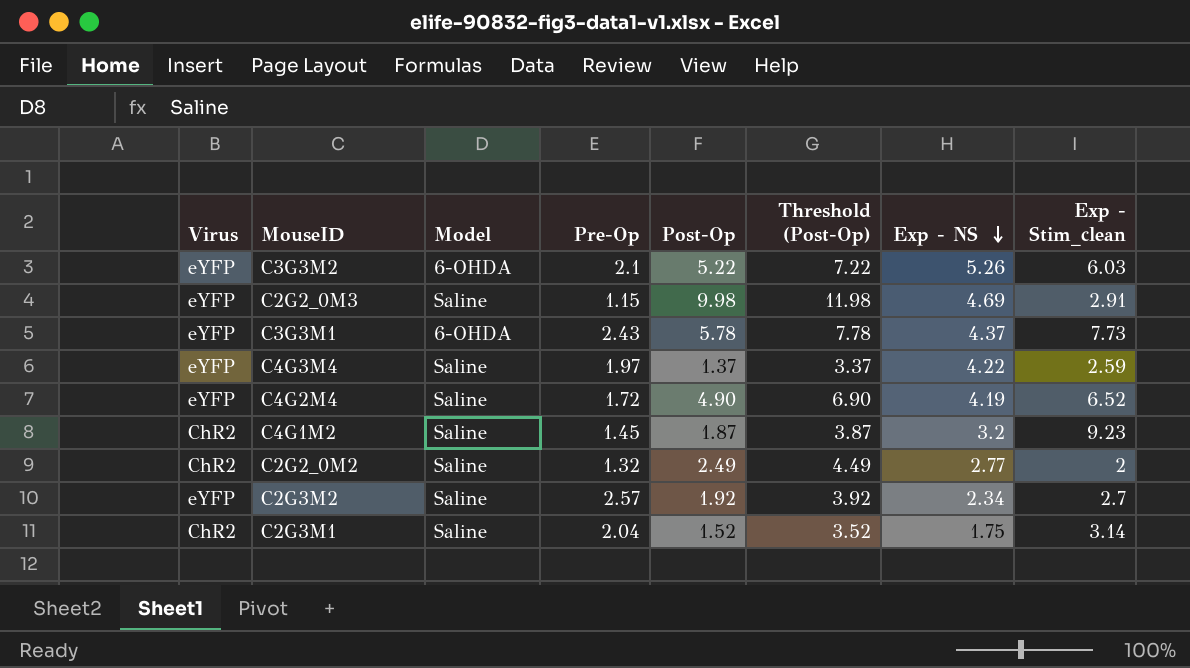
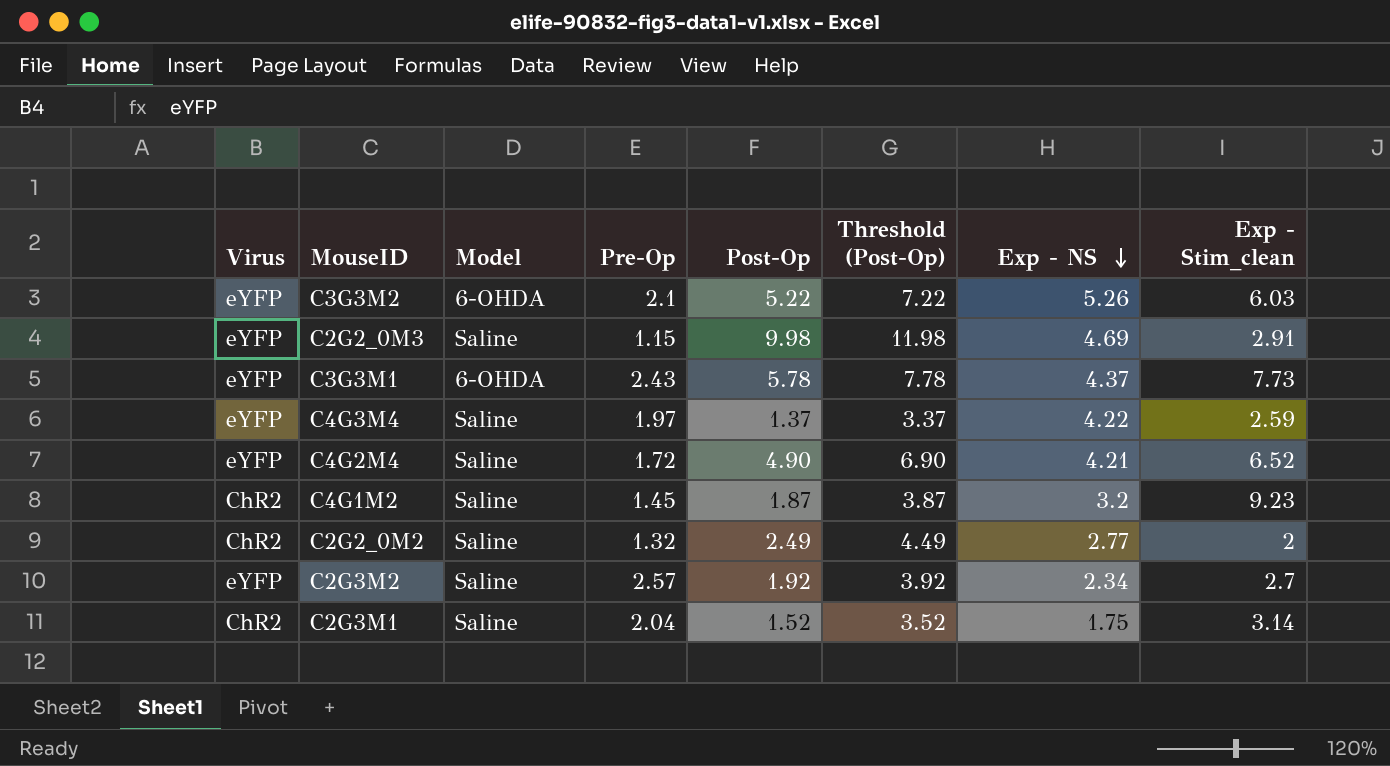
C4G2M4 | Exp - NS: 4.19 -> 4.21

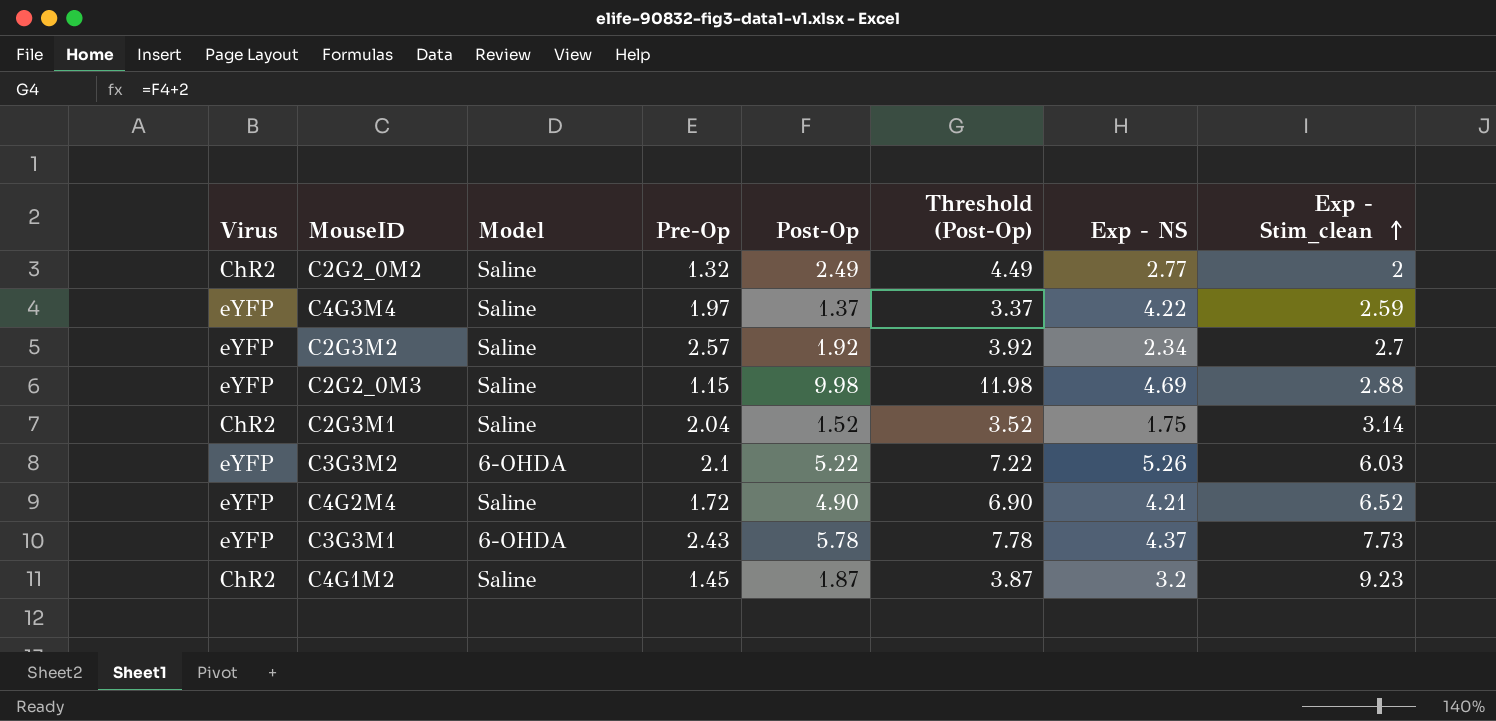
row order: Exp - NS descending -> Exp - Stim_clean ascending
C2G2_0M3 | Exp - Stim_clean: 2.91 -> 2.88

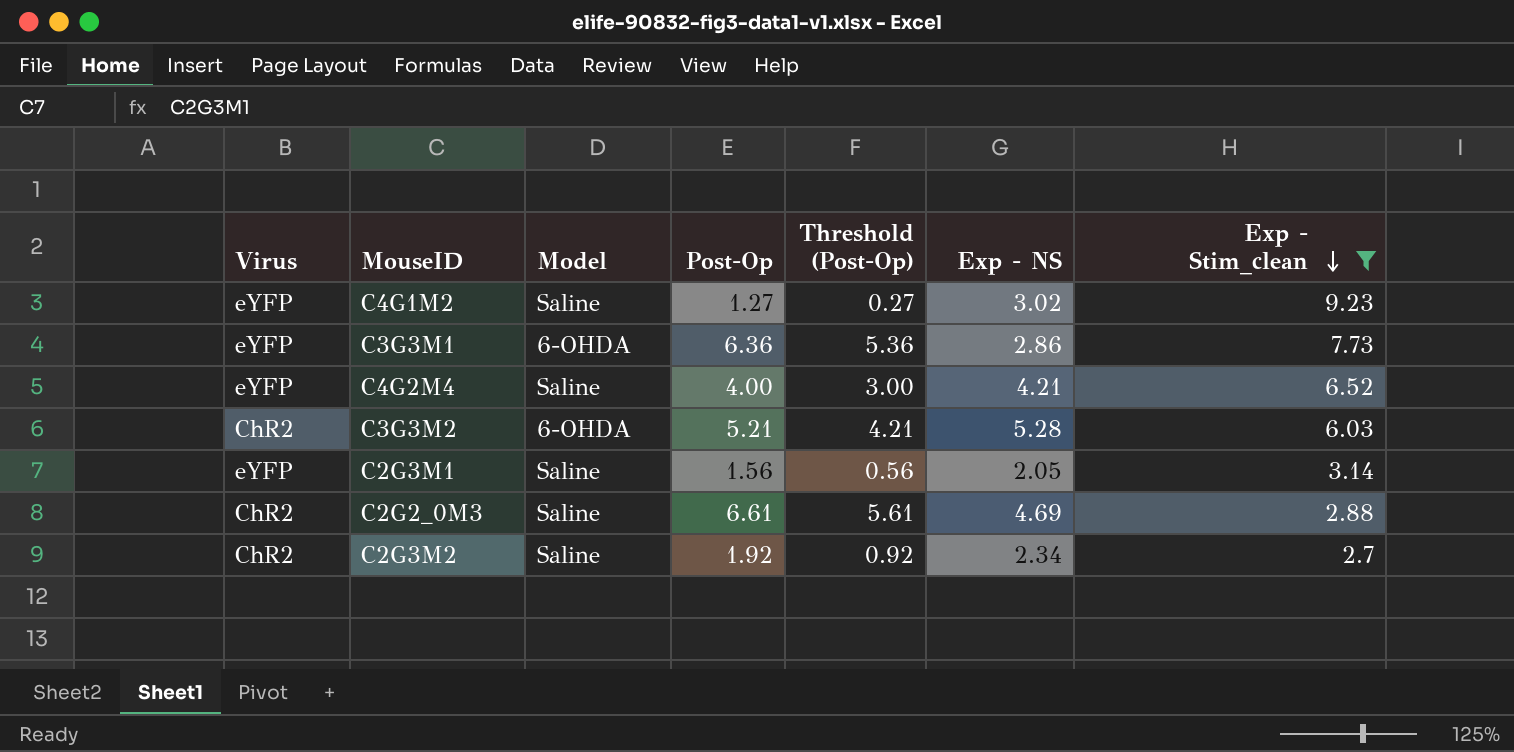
filter: none -> Exp - Stim_clean >= 2.7
row order: Exp - Stim_clean ascending -> Exp - Stim_clean descending
column Pre-Op | position: 4 -> none
column Threshold (Post-Op) | formula: [Post-Op] + 2 -> [Post-Op] - 1
C4G1M2 | Virus: ChR2 -> eYFP
C4G1M2 | Post-Op: 1.87 -> 1.27
C4G1M2 | Exp - NS: 3.2 -> 3.02
C3G3M1 | Post-Op: 5.78 -> 6.36
C3G3M1 | Exp - NS: 4.37 -> 2.86
C4G2M4 | Post-Op: 4.90 -> 4.00
C3G3M2 | Virus: eYFP -> ChR2
C3G3M2 | Post-Op: 5.22 -> 5.21
C3G3M2 | Exp - NS: 5.26 -> 5.28
C2G3M1 | Virus: ChR2 -> eYFP
C2G3M1 | Post-Op: 1.52 -> 1.56
C2G3M1 | Exp - NS: 1.75 -> 2.05
C2G2_0M3 | Virus: eYFP -> ChR2
C2G2_0M3 | Post-Op: 9.98 -> 6.61
C2G3M2 | Virus: eYFP -> ChR2

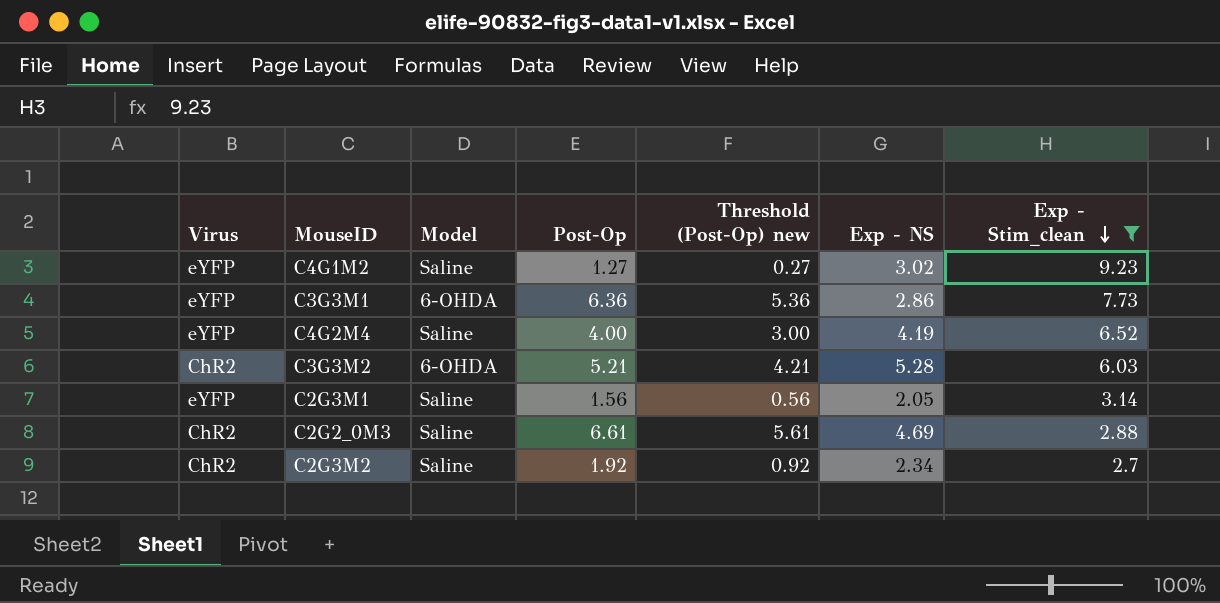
column name: Threshold (Post-Op) -> Threshold (Post-Op) new
C4G2M4 | Exp - NS: 4.21 -> 4.19

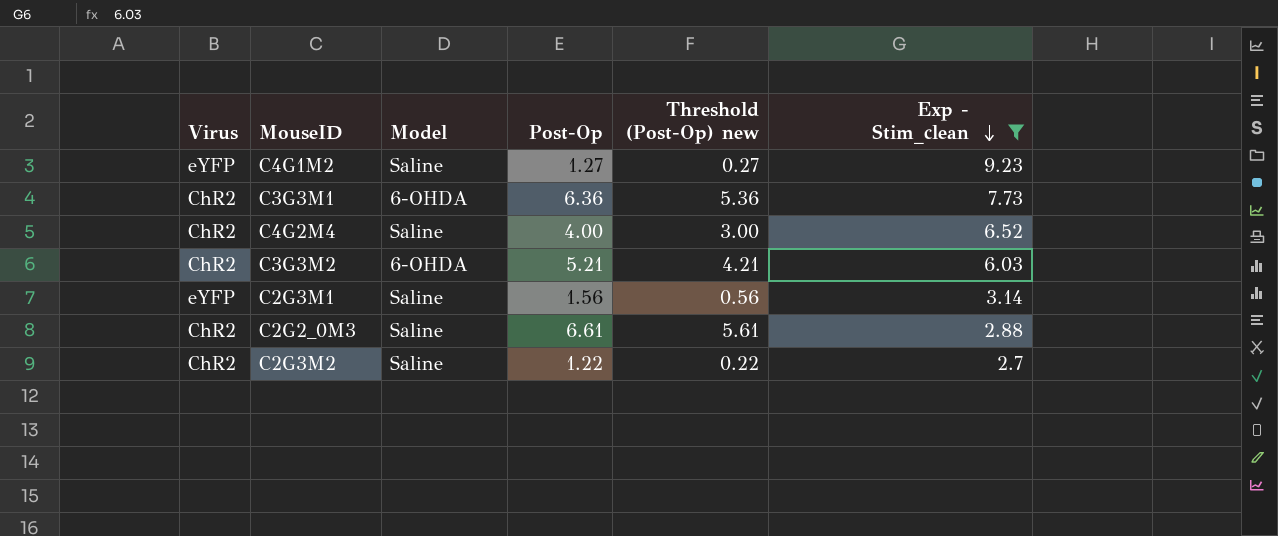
column Exp - NS | position: 6 -> none
C3G3M1 | Virus: eYFP -> ChR2
C4G2M4 | Virus: eYFP -> ChR2
C2G3M2 | Post-Op: 1.92 -> 1.22
C2G3M2 | Threshold (Post-Op) new: 0.92 -> 0.22

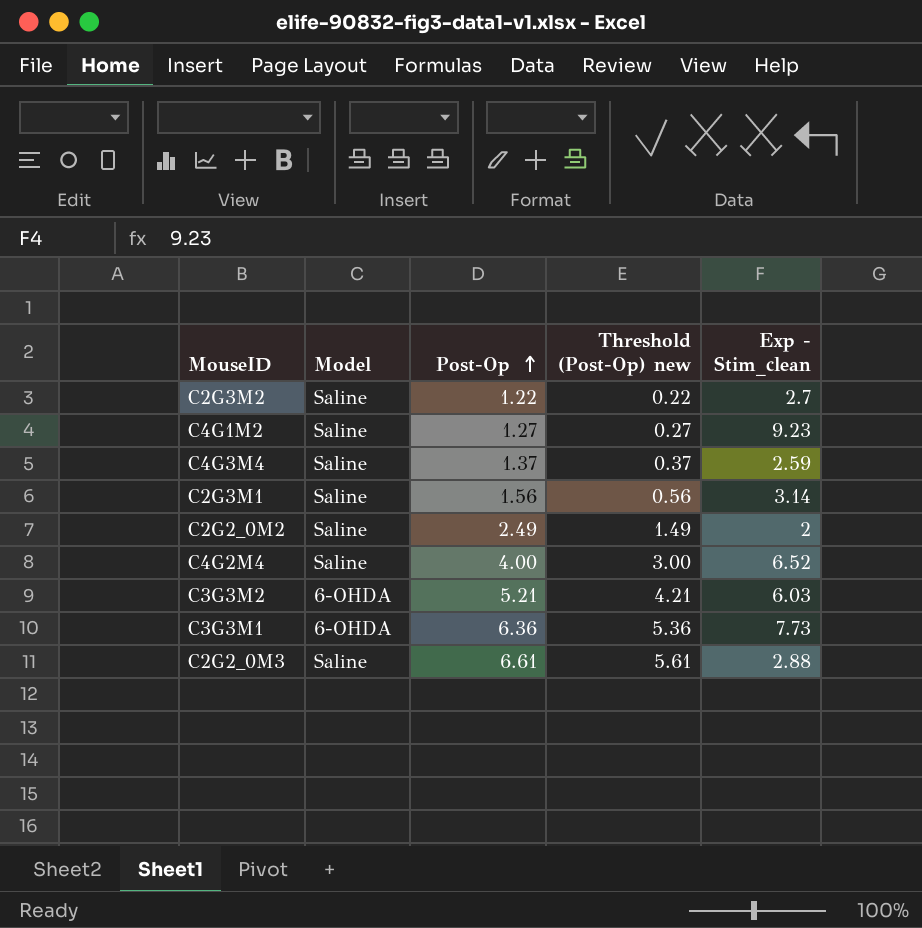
filter: Exp - Stim_clean >= 2.7 -> none
row order: Exp - Stim_clean descending -> Post-Op ascending
column Virus | position: 1 -> none

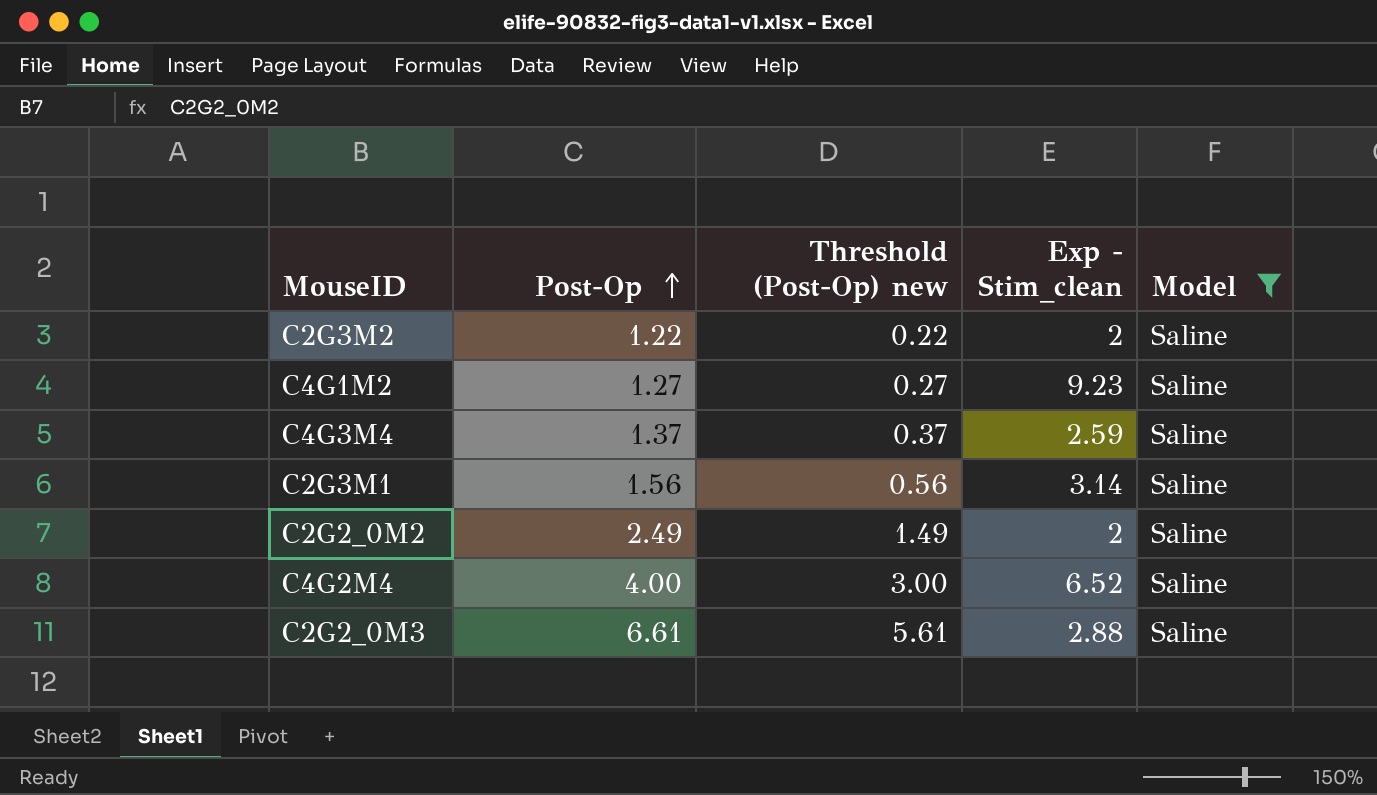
filter: none -> Model = Saline
column Model | position: 2 -> 5
C2G3M2 | Exp - Stim_clean: 2.7 -> 2

